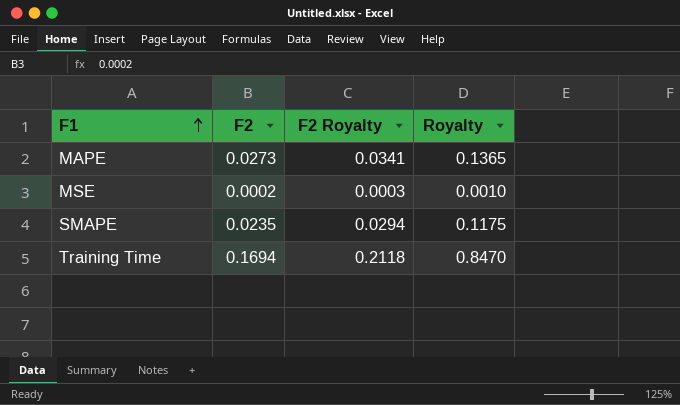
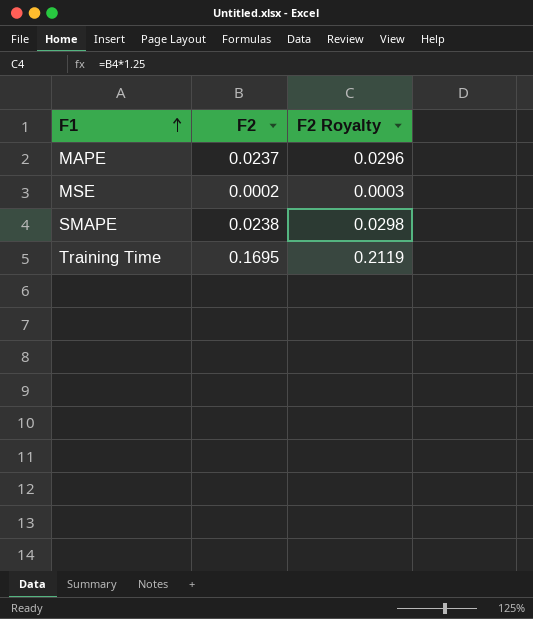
column Royalty | formula: [F2] * 5 -> none
MAPE | F2: 0.0273 -> 0.0237
MAPE | F2 Royalty: 0.0341 -> 0.0296
SMAPE | F2: 0.0235 -> 0.0238
SMAPE | F2 Royalty: 0.0294 -> 0.0298
Training Time | F2: 0.1694 -> 0.1695
Training Time | F2 Royalty: 0.2118 -> 0.2119

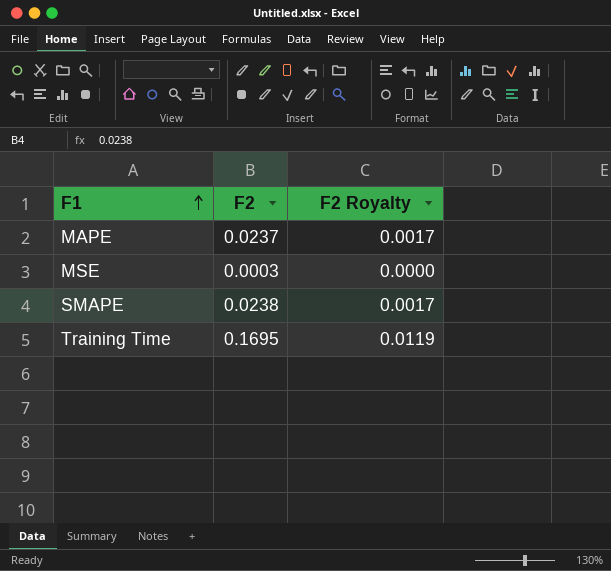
column F2 Royalty | formula: [F2] * 1.25 -> [F2] * 0.07
MSE | F2: 0.0002 -> 0.0003

